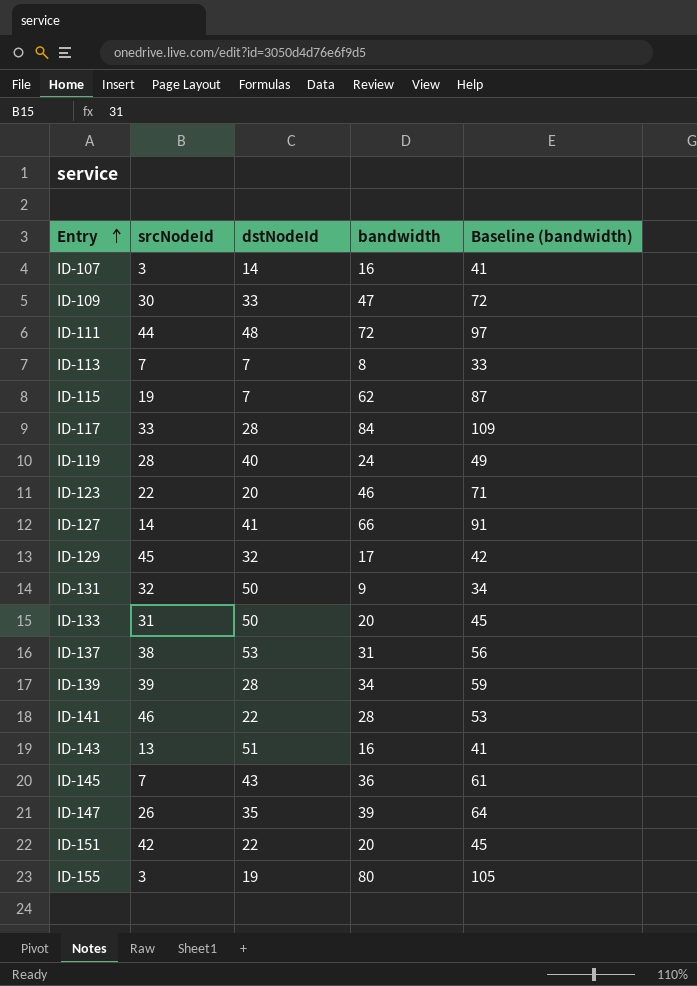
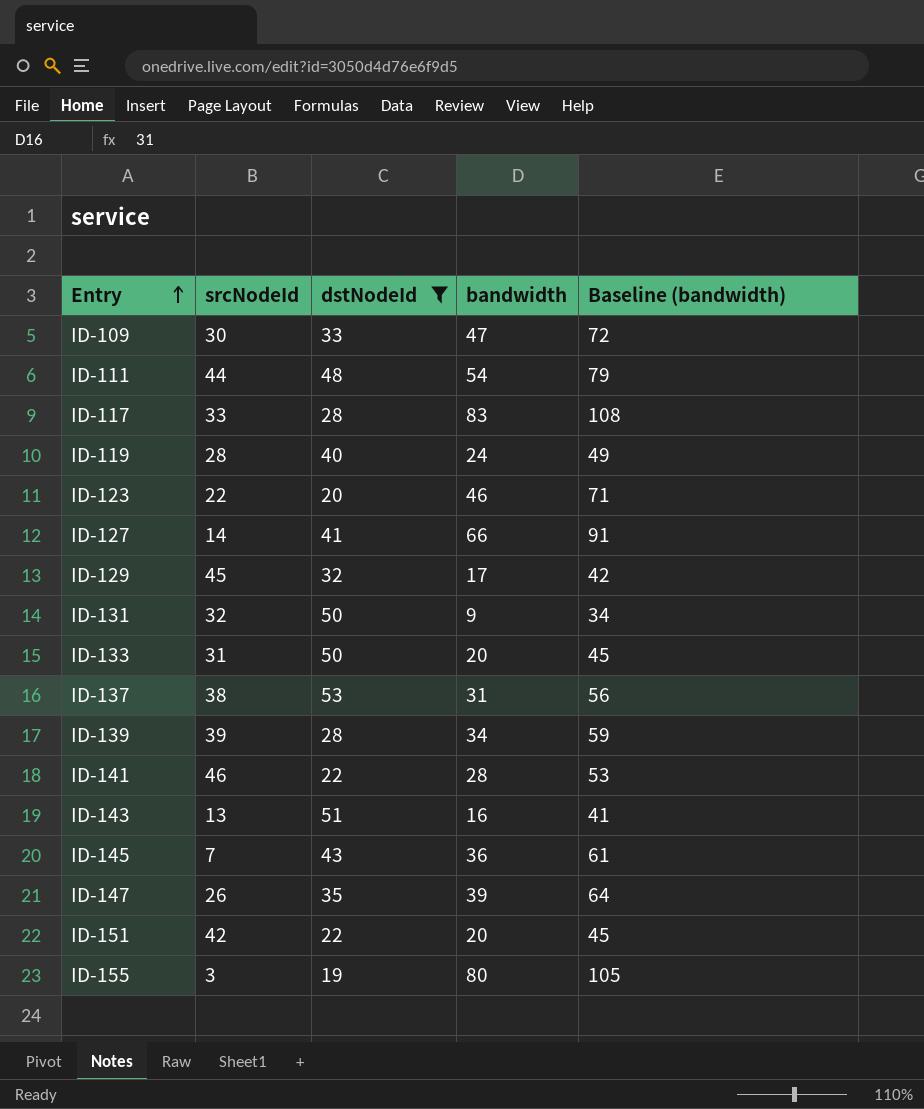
filter: none -> dstNodeId >= 19
ID-111 | bandwidth: 72 -> 54
ID-111 | Baseline (bandwidth): 97 -> 79
ID-117 | bandwidth: 84 -> 83
ID-117 | Baseline (bandwidth): 109 -> 108

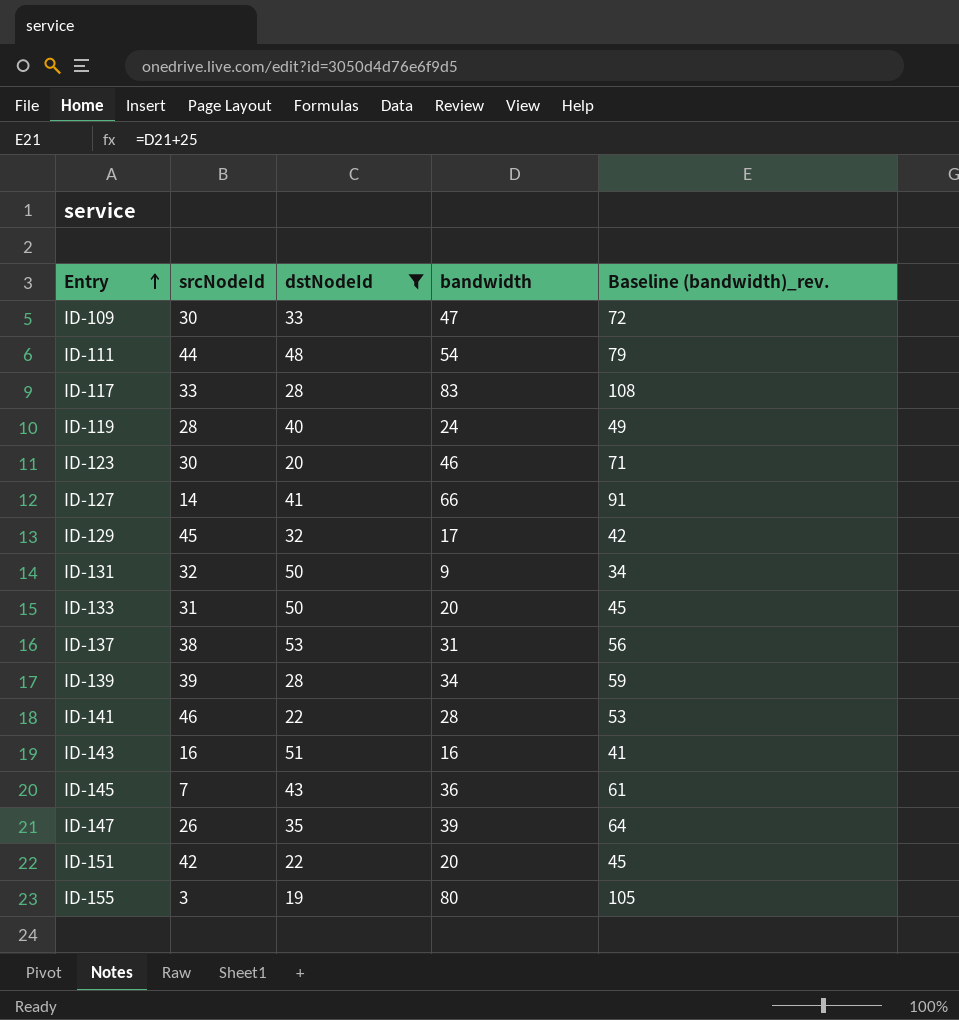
column name: Baseline (bandwidth) -> Baseline (bandwidth)_rev.
ID-123 | srcNodeId: 22 -> 30
ID-143 | srcNodeId: 13 -> 16

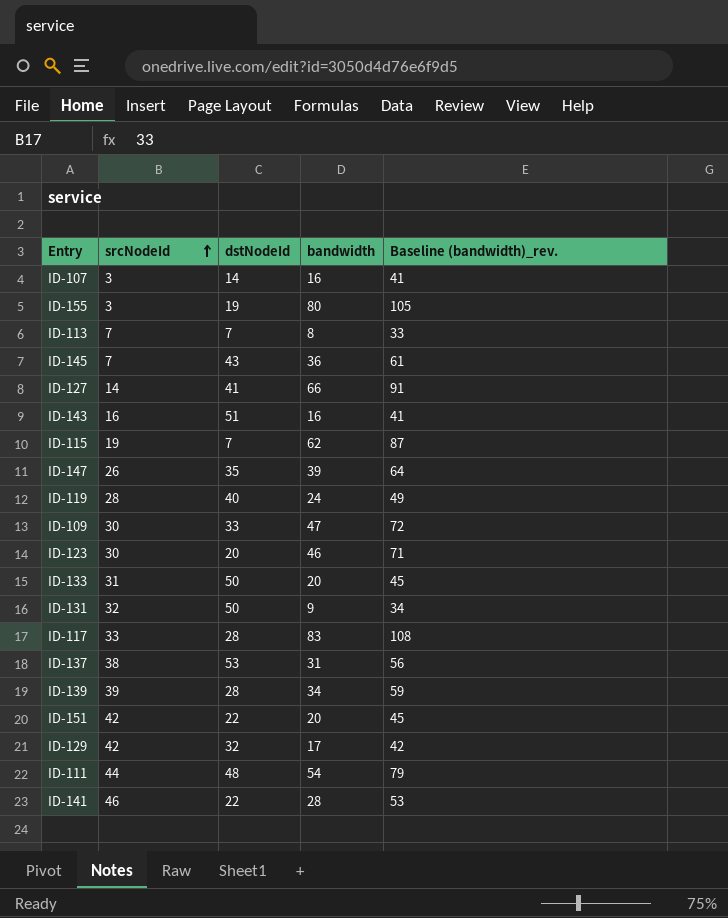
filter: dstNodeId >= 19 -> none
row order: Entry ascending -> srcNodeId ascending
ID-129 | srcNodeId: 45 -> 42

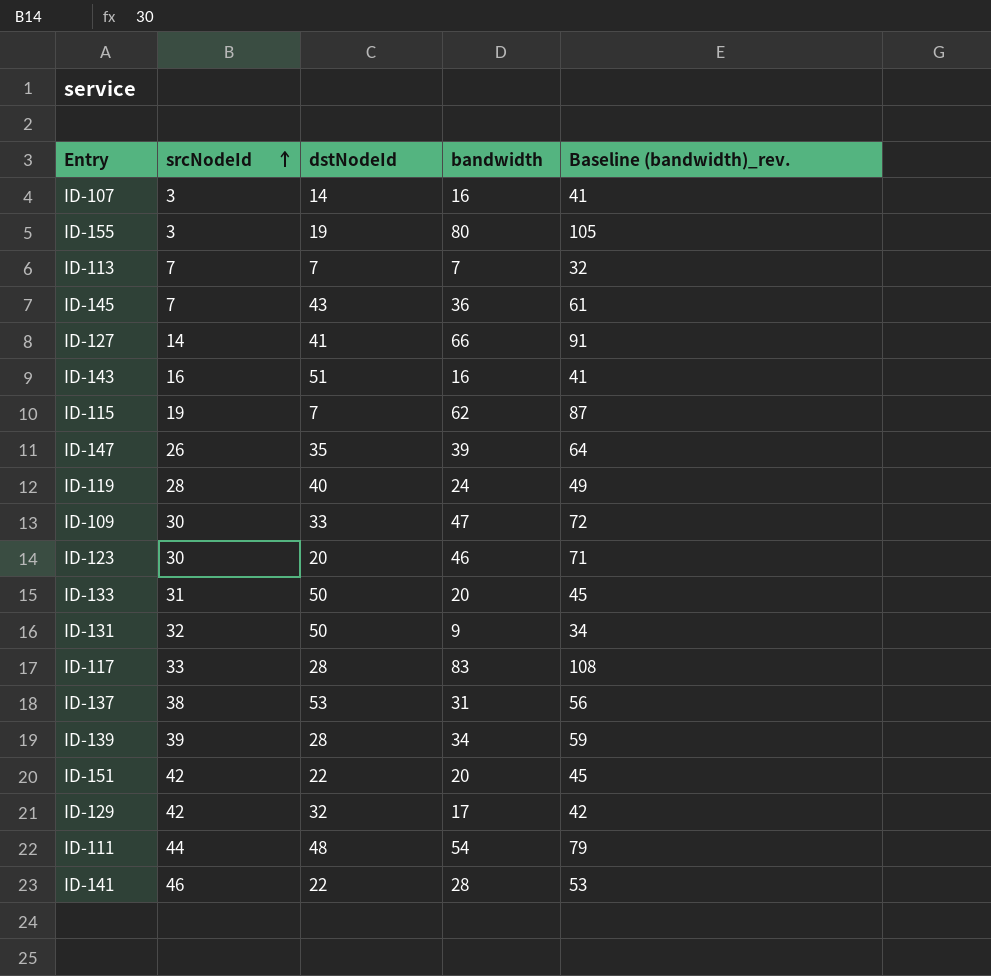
ID-113 | bandwidth: 8 -> 7
ID-113 | Baseline (bandwidth)_rev.: 33 -> 32

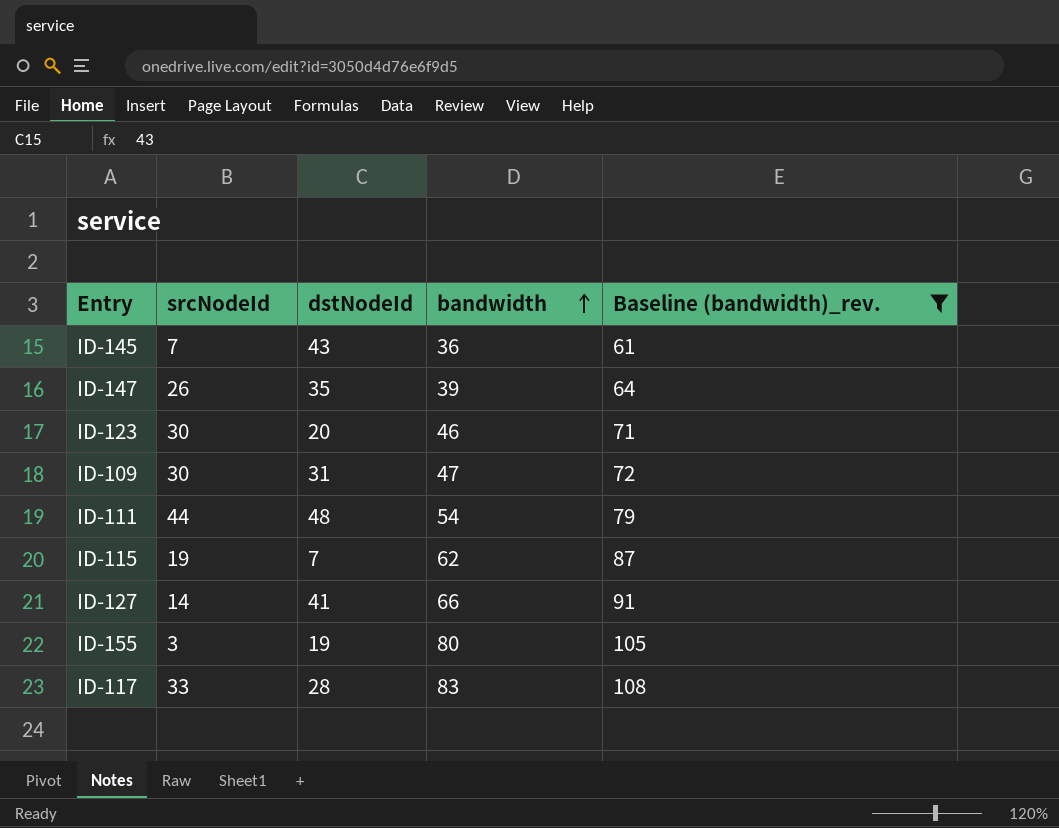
filter: none -> Baseline (bandwidth)_rev. >= 61
row order: srcNodeId ascending -> bandwidth ascending
ID-109 | dstNodeId: 33 -> 31

